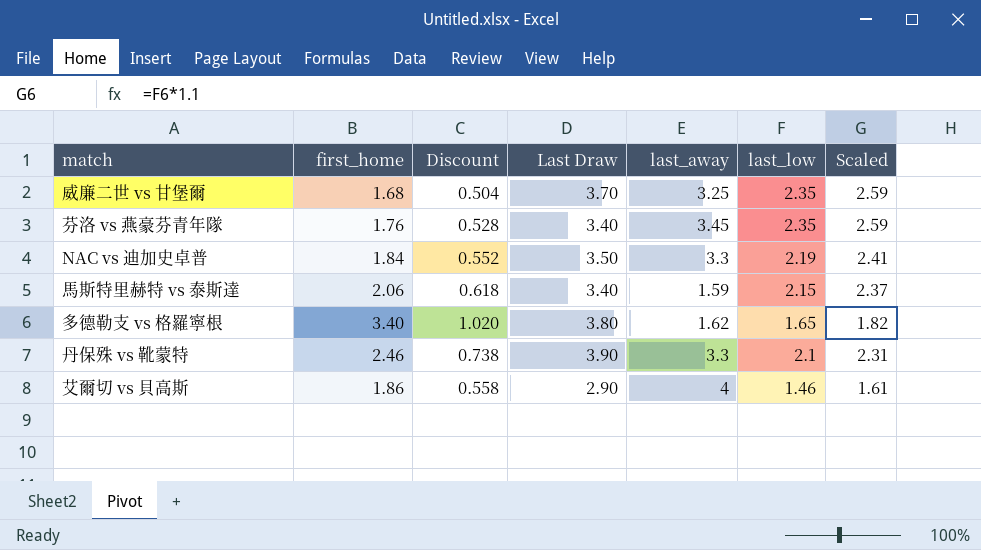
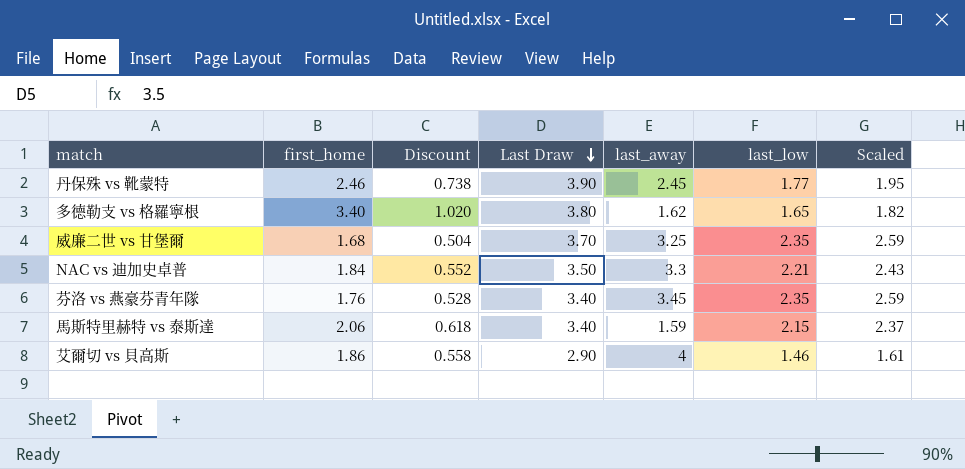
row order: none -> Last Draw descending
丹保殊 vs 靴蒙特 | last_away: 3.3 -> 2.45
丹保殊 vs 靴蒙特 | last_low: 2.1 -> 1.77
丹保殊 vs 靴蒙特 | Scaled: 2.31 -> 1.95
NAC vs 迪加史卓普 | last_low: 2.19 -> 2.21
NAC vs 迪加史卓普 | Scaled: 2.41 -> 2.43

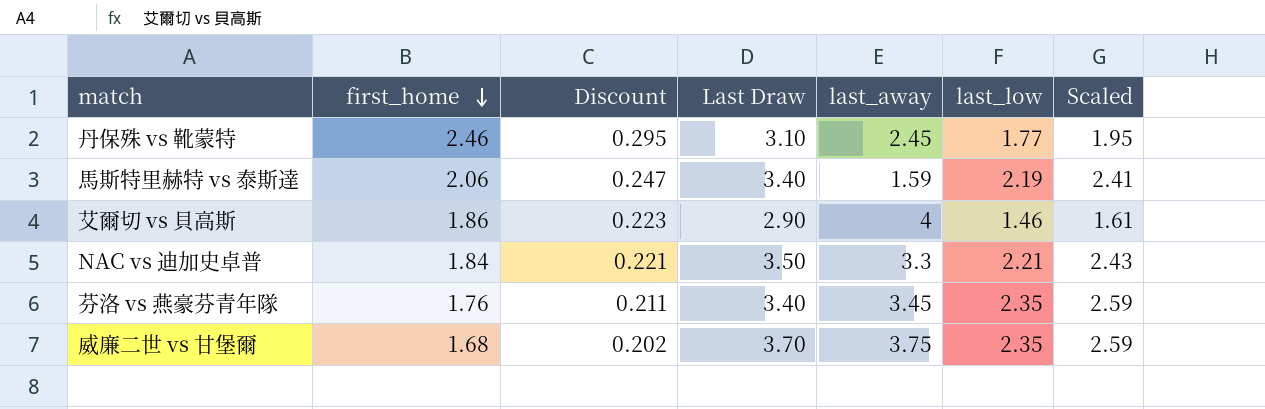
row order: Last Draw descending -> first_home descending
column Discount | formula: [first_home] * 0.3 -> [first_home] * 0.12
row 多德勒支 vs 格羅寧根: 3.40 | 1.020 | 3.80 | 1.62 | 1.65 | 1.82 -> none
丹保殊 vs 靴蒙特 | Last Draw: 3.90 -> 3.10
馬斯特里赫特 vs 泰斯達 | last_low: 2.15 -> 2.19
馬斯特里赫特 vs 泰斯達 | Scaled: 2.37 -> 2.41
威廉二世 vs 甘堡爾 | last_away: 3.25 -> 3.75

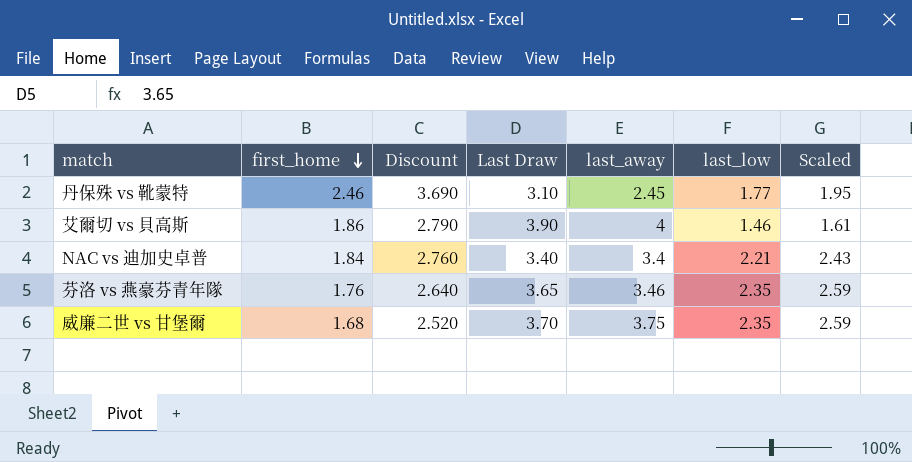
column Discount | formula: [first_home] * 0.12 -> [first_home] * 1.5
row 馬斯特里赫特 vs 泰斯達: 2.06 | 0.247 | 3.40 | 1.59 | 2.19 | 2.41 -> none
艾爾切 vs 貝高斯 | Last Draw: 2.90 -> 3.90
NAC vs 迪加史卓普 | Last Draw: 3.50 -> 3.40
NAC vs 迪加史卓普 | last_away: 3.3 -> 3.4
芬洛 vs 燕豪芬青年隊 | Last Draw: 3.40 -> 3.65
芬洛 vs 燕豪芬青年隊 | last_away: 3.45 -> 3.46

